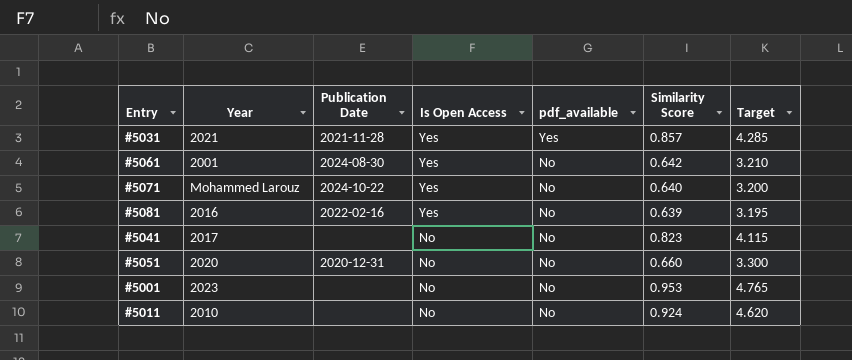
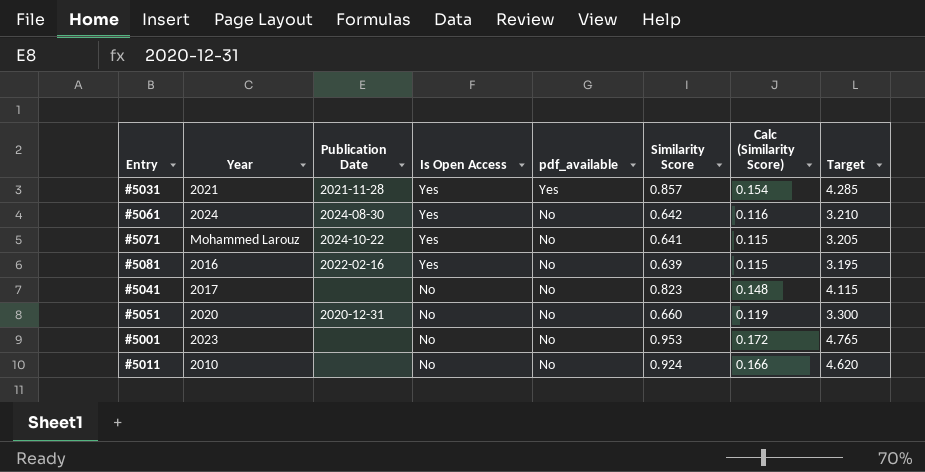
column Calc (Similarity Score) | formula: none -> [Similarity Score] * 0.18
#5061 | Year: 2001 -> 2024
#5071 | Similarity Score: 0.640 -> 0.641
#5071 | Target: 3.200 -> 3.205

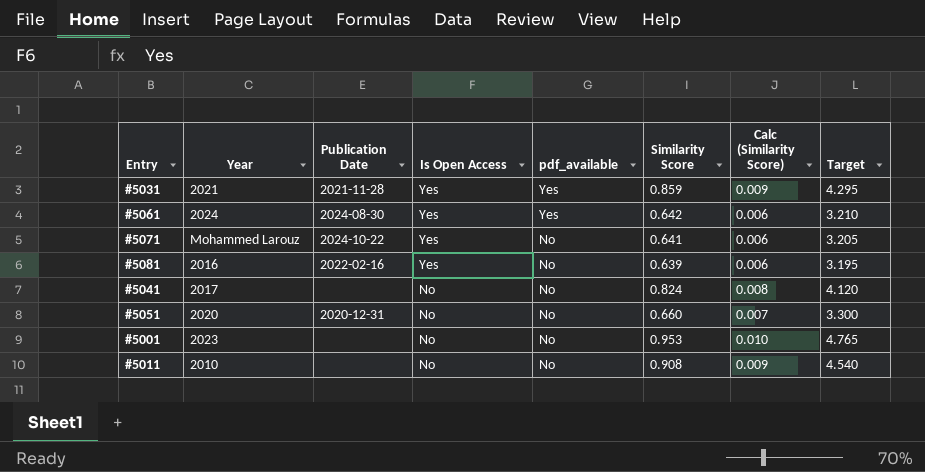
column Calc (Similarity Score) | formula: [Similarity Score] * 0.18 -> [Similarity Score] * 0.01
#5031 | Similarity Score: 0.857 -> 0.859
#5031 | Target: 4.285 -> 4.295
#5061 | pdf_available: No -> Yes
#5041 | Similarity Score: 0.823 -> 0.824
#5041 | Target: 4.115 -> 4.120
#5011 | Similarity Score: 0.924 -> 0.908
#5011 | Target: 4.620 -> 4.540

